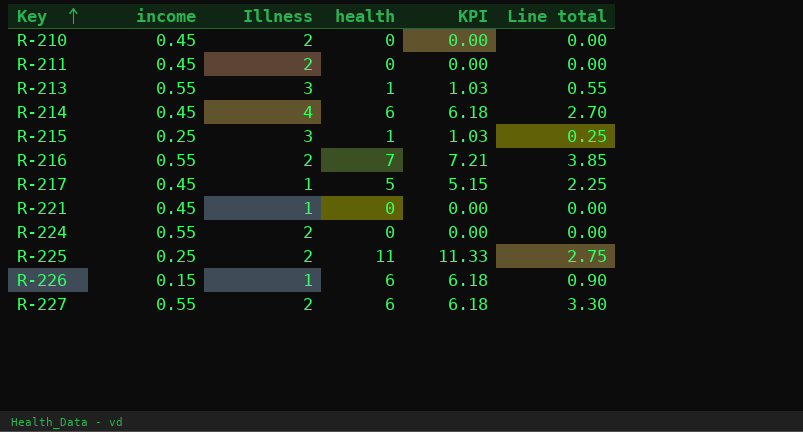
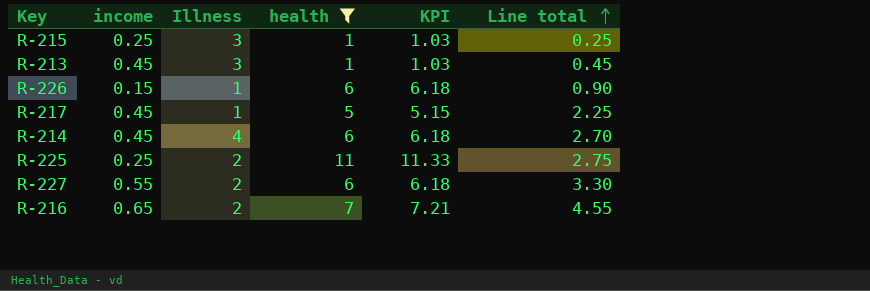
filter: none -> health != 0
row order: Key ascending -> Line total ascending
R-213 | income: 0.55 -> 0.45
R-213 | Line total: 0.55 -> 0.45
R-216 | income: 0.55 -> 0.65
R-216 | Line total: 3.85 -> 4.55

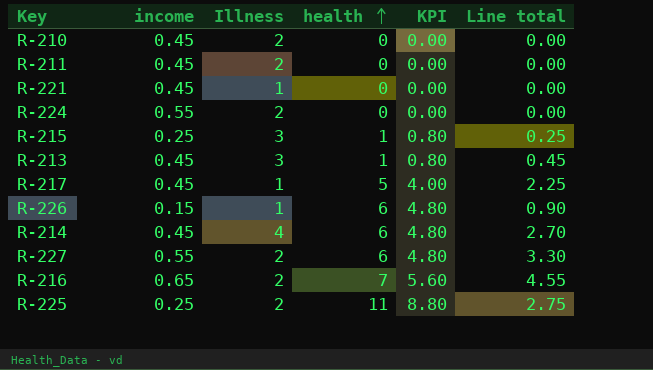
filter: health != 0 -> none
row order: Line total ascending -> health ascending
column KPI | formula: [health] * 1.03 -> [health] * 0.8

